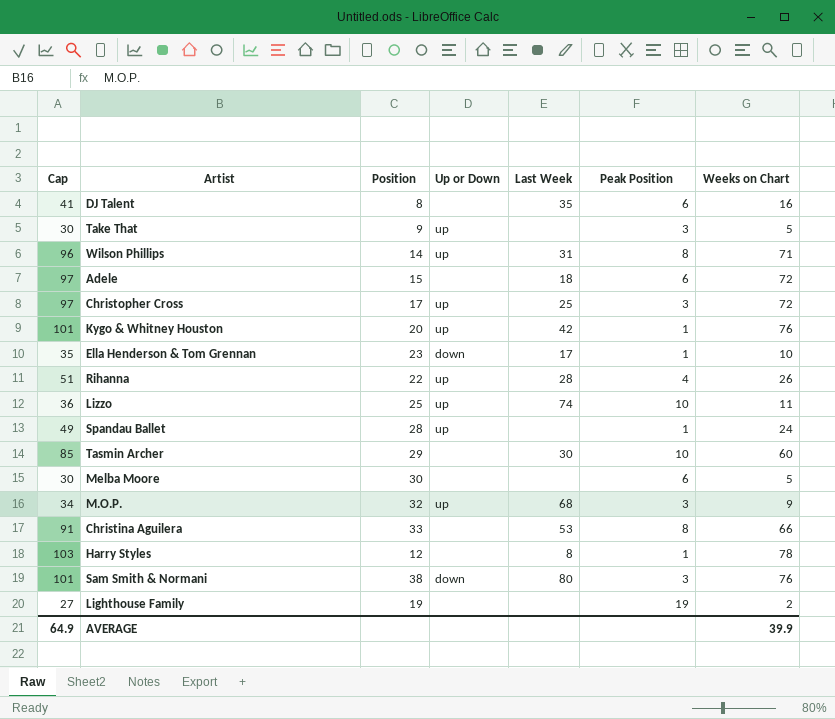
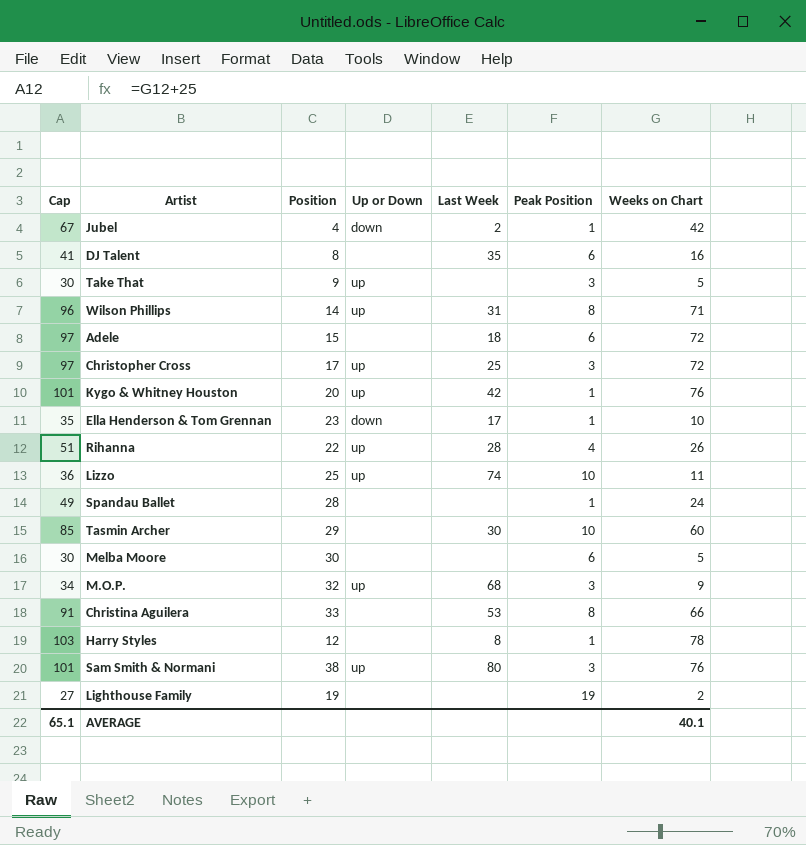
row Jubel: none -> 67 | 4 | down | 2 | 1 | 42
Spandau Ballet | Up or Down: up -> none
Sam Smith & Normani | Up or Down: down -> up
AVERAGE | Cap: 64.9 -> 65.1
AVERAGE | Weeks on Chart: 39.9 -> 40.1

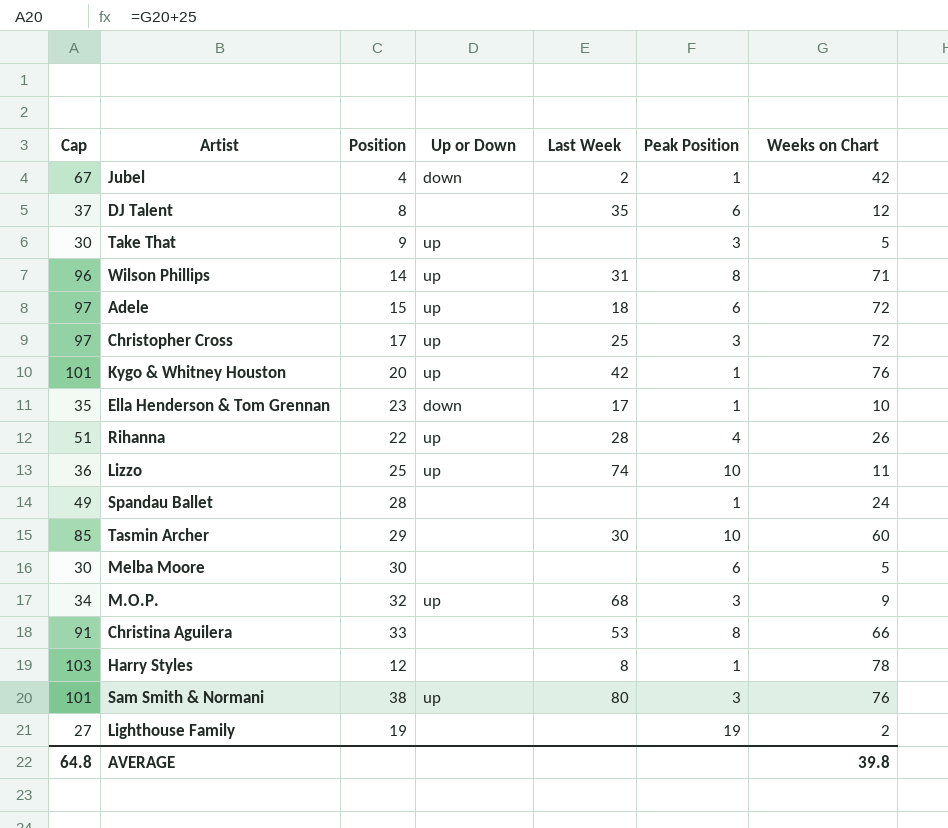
DJ Talent | Cap: 41 -> 37
DJ Talent | Weeks on Chart: 16 -> 12
Adele | Up or Down: none -> up
AVERAGE | Cap: 65.1 -> 64.8
AVERAGE | Weeks on Chart: 40.1 -> 39.8

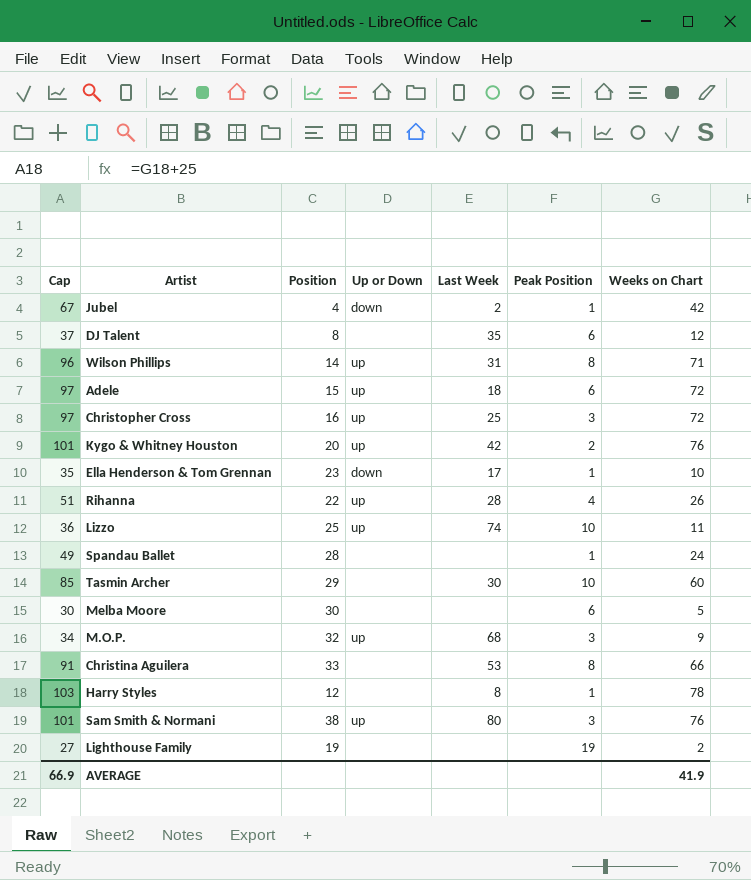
row Take That: 30 | 9 | up | none | 3 | 5 -> none
Christopher Cross | Position: 17 -> 16
Kygo & Whitney Houston | Peak Position: 1 -> 2
AVERAGE | Cap: 64.8 -> 66.9
AVERAGE | Weeks on Chart: 39.8 -> 41.9

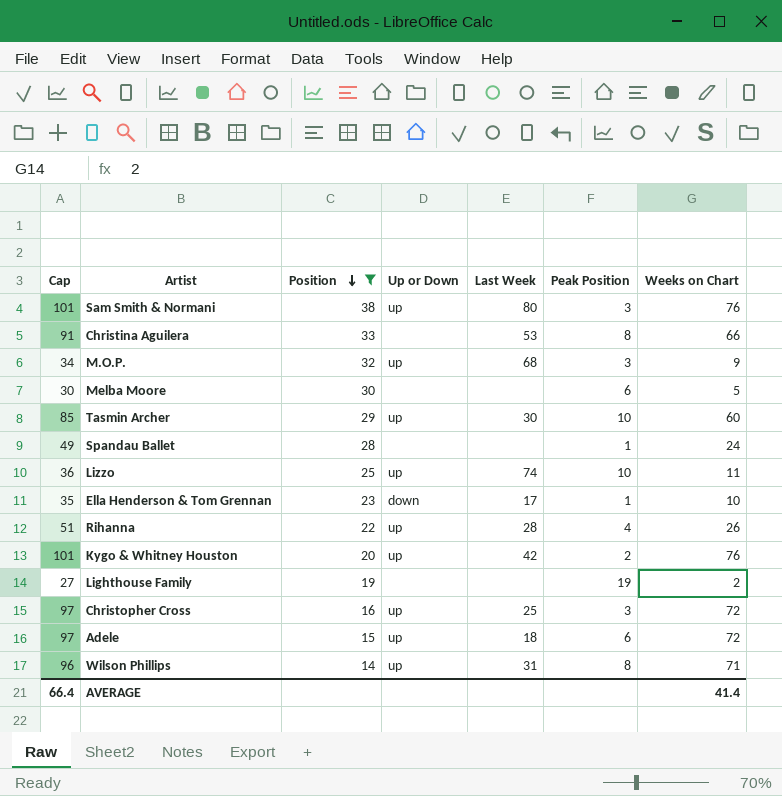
filter: none -> Position >= 14
row order: none -> Position descending
Tasmin Archer | Up or Down: none -> up
AVERAGE | Cap: 66.9 -> 66.4
AVERAGE | Weeks on Chart: 41.9 -> 41.4

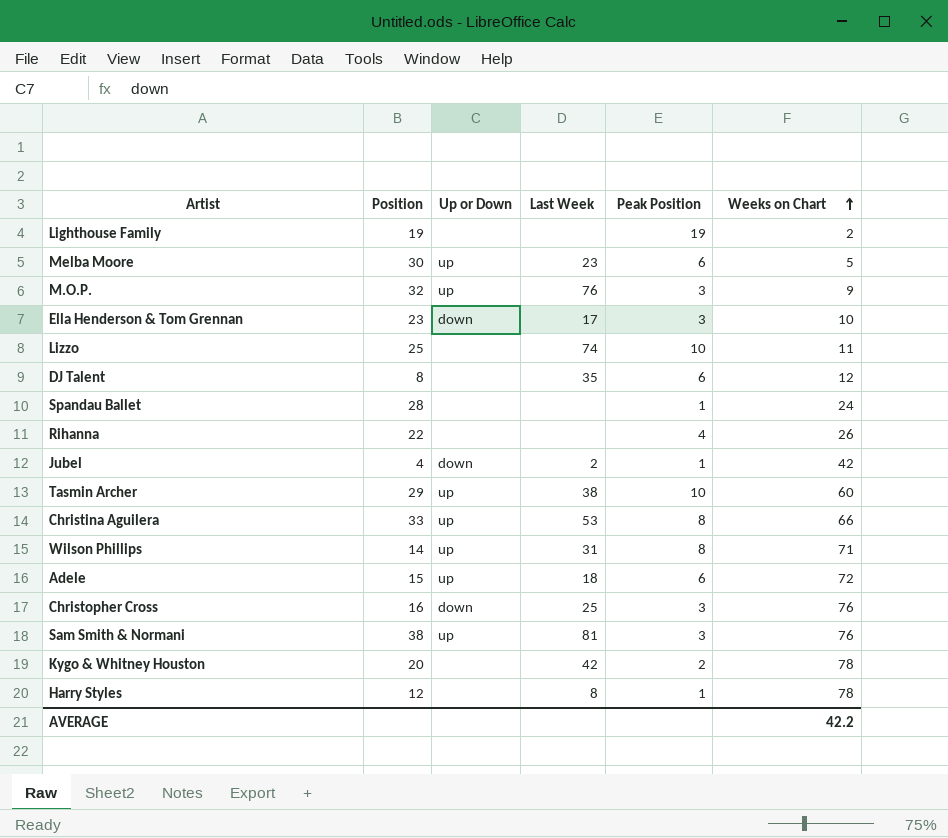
filter: Position >= 14 -> none
row order: Position descending -> Weeks on Chart ascending
column Cap | formula: [Weeks on Chart] + 25 -> none
Melba Moore | Up or Down: none -> up
Melba Moore | Last Week: none -> 23
M.O.P. | Last Week: 68 -> 76
Ella Henderson & Tom Grennan | Peak Position: 1 -> 3
Lizzo | Up or Down: up -> none
Rihanna | Up or Down: up -> none
Rihanna | Last Week: 28 -> none
Tasmin Archer | Last Week: 30 -> 38
Christina Aguilera | Up or Down: none -> up
Christopher Cross | Up or Down: up -> down
Christopher Cross | Weeks on Chart: 72 -> 76
Sam Smith & Normani | Last Week: 80 -> 81
Kygo & Whitney Houston | Up or Down: up -> none
Kygo & Whitney Houston | Weeks on Chart: 76 -> 78
AVERAGE | Weeks on Chart: 41.4 -> 42.2

